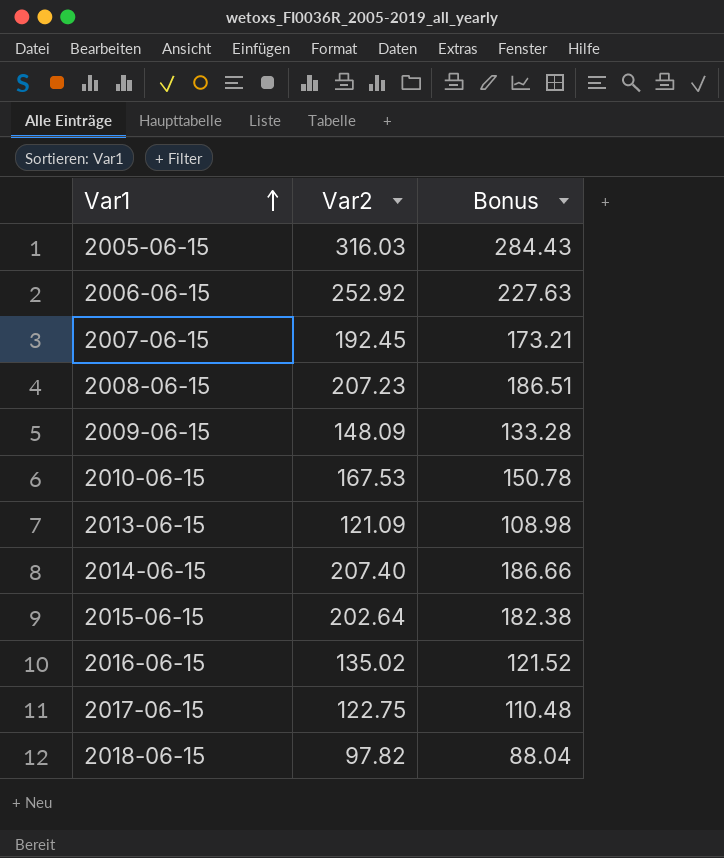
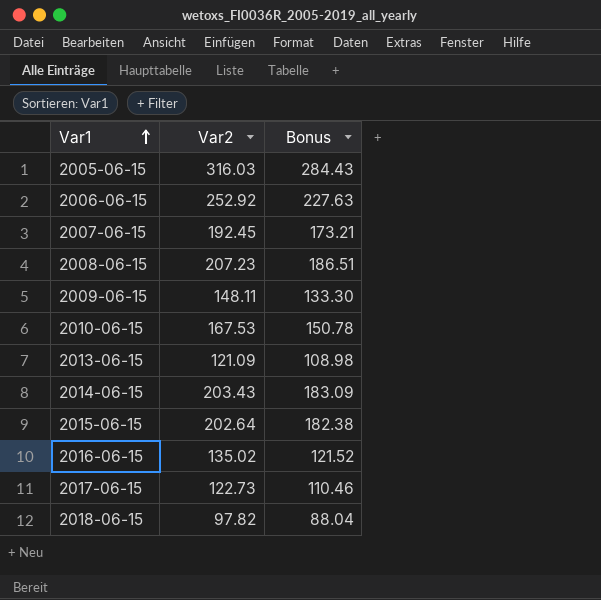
2009-06-15 | Var2: 148.09 -> 148.11
2009-06-15 | Bonus: 133.28 -> 133.30
2014-06-15 | Var2: 207.40 -> 203.43
2014-06-15 | Bonus: 186.66 -> 183.09
2017-06-15 | Var2: 122.75 -> 122.73
2017-06-15 | Bonus: 110.48 -> 110.46

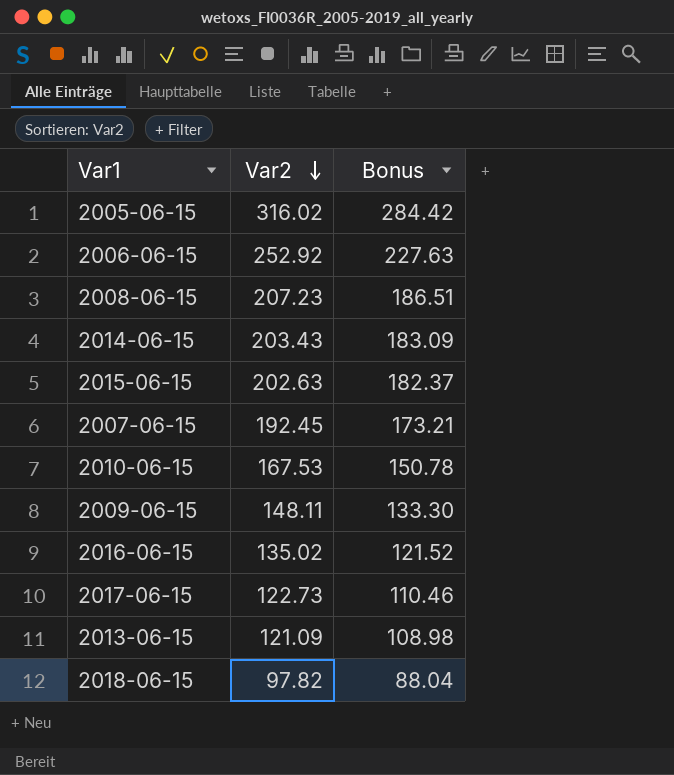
row order: Var1 ascending -> Var2 descending
2005-06-15 | Var2: 316.03 -> 316.02
2005-06-15 | Bonus: 284.43 -> 284.42
2015-06-15 | Var2: 202.64 -> 202.63
2015-06-15 | Bonus: 182.38 -> 182.37

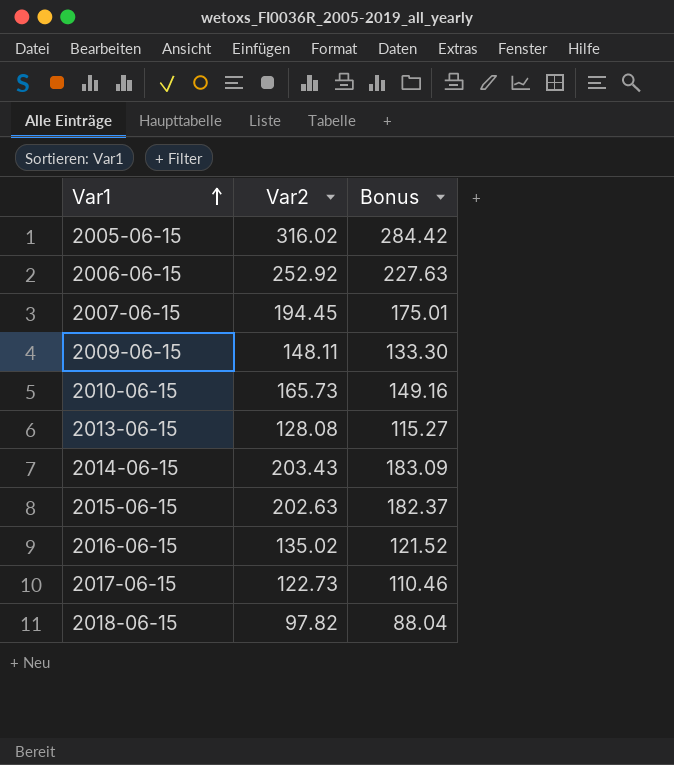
row order: Var2 descending -> Var1 ascending
row 2008-06-15: 207.23 | 186.51 -> none
2007-06-15 | Var2: 192.45 -> 194.45
2007-06-15 | Bonus: 173.21 -> 175.01
2010-06-15 | Var2: 167.53 -> 165.73
2010-06-15 | Bonus: 150.78 -> 149.16
2013-06-15 | Var2: 121.09 -> 128.08
2013-06-15 | Bonus: 108.98 -> 115.27

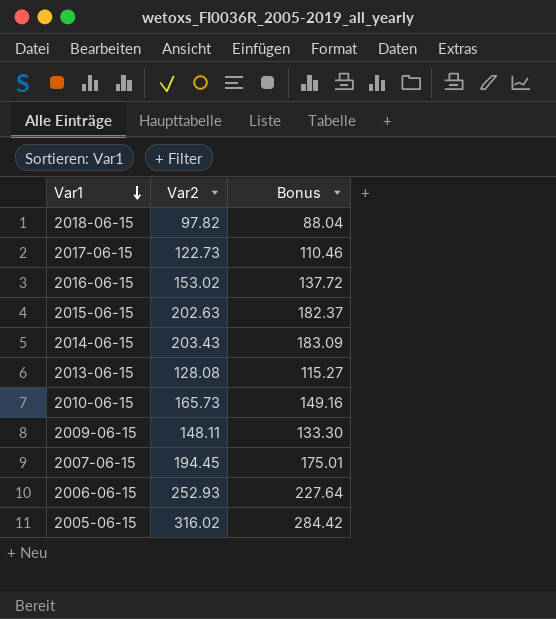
row order: Var1 ascending -> Var1 descending
2016-06-15 | Var2: 135.02 -> 153.02
2016-06-15 | Bonus: 121.52 -> 137.72
2006-06-15 | Var2: 252.92 -> 252.93
2006-06-15 | Bonus: 227.63 -> 227.64

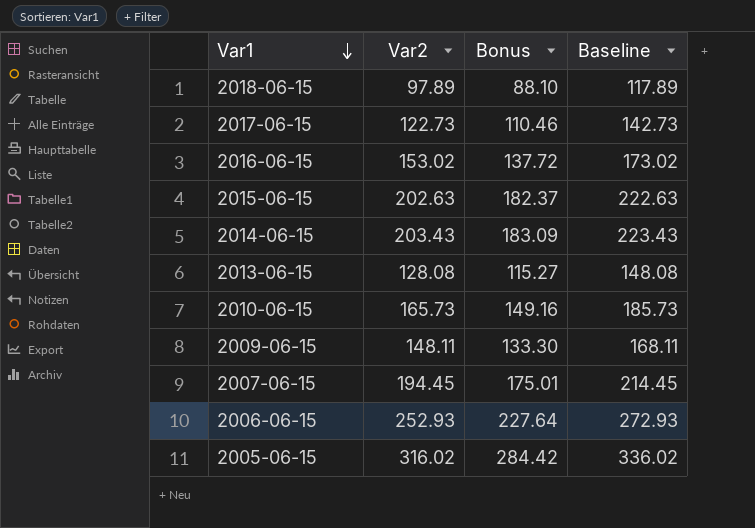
column Baseline | formula: none -> [Var2] + 20
2018-06-15 | Var2: 97.82 -> 97.89
2018-06-15 | Bonus: 88.04 -> 88.10

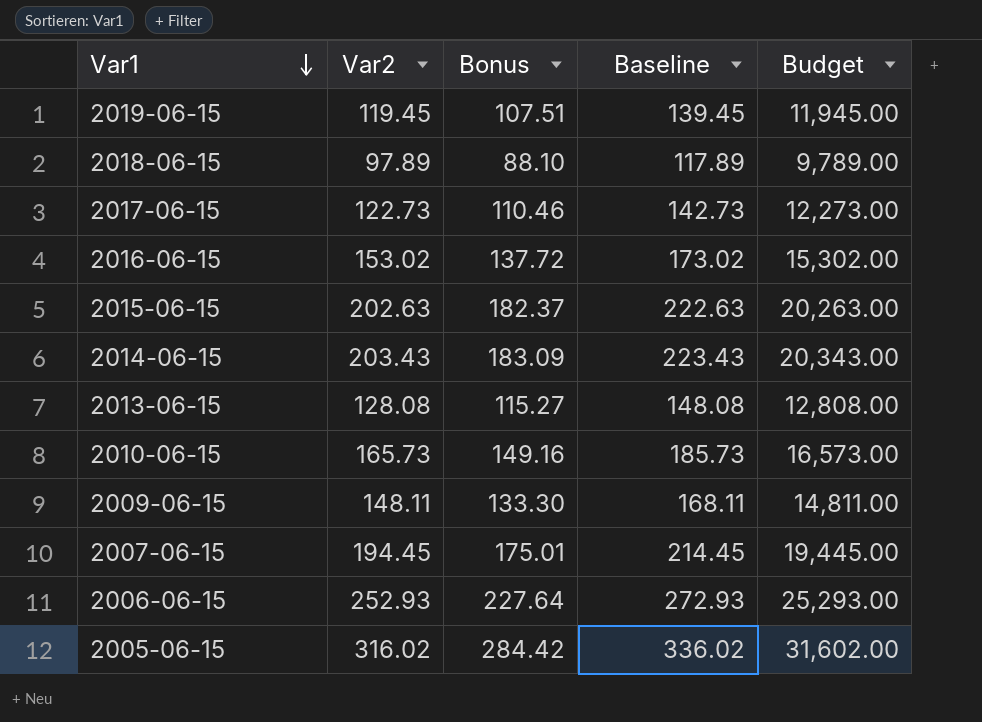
column Budget | formula: none -> [Var2] * 100
row 2019-06-15: none -> 119.45 | 107.51 | 139.45 | 11,945.00

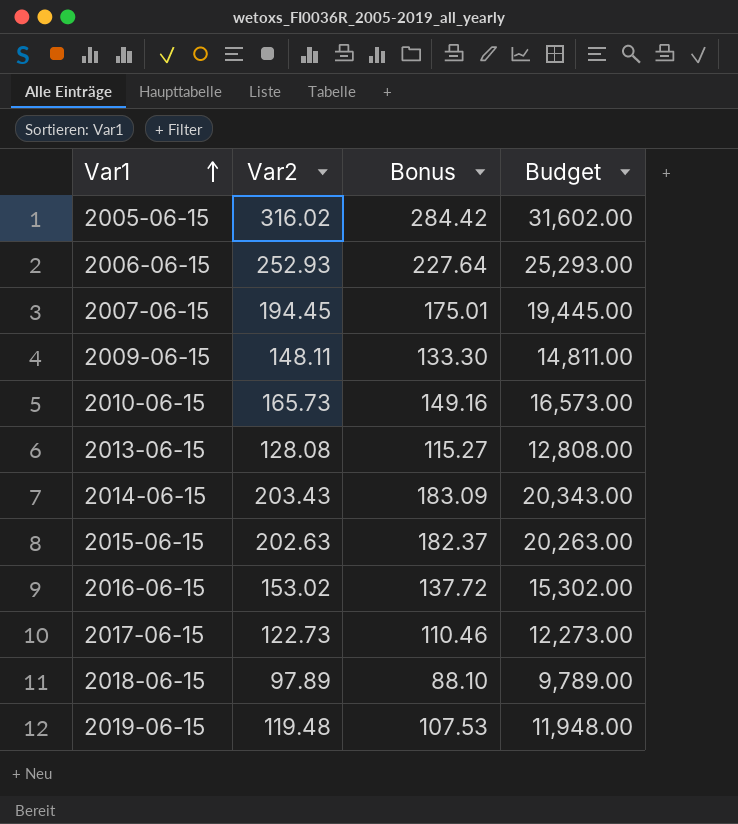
row order: Var1 descending -> Var1 ascending
column Baseline | formula: [Var2] + 20 -> none
2019-06-15 | Var2: 119.45 -> 119.48
2019-06-15 | Bonus: 107.51 -> 107.53
2019-06-15 | Budget: 11,945.00 -> 11,948.00

